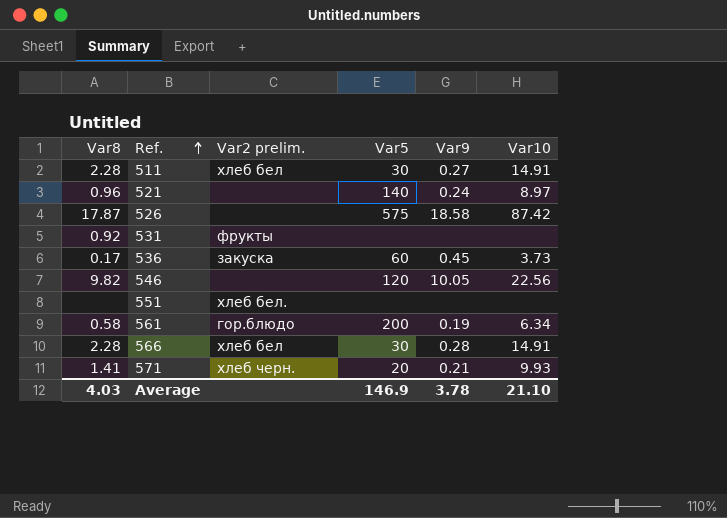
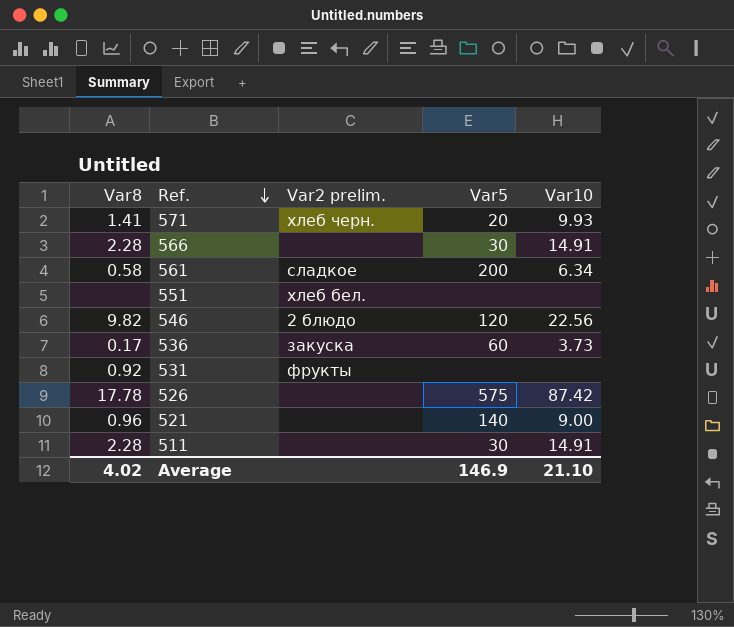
row order: Ref. ascending -> Ref. descending
column Var9 | position: 5 -> none
566 | Var2 prelim.: хлеб бел -> none
561 | Var2 prelim.: гор.блюдо -> сладкое
546 | Var2 prelim.: none -> 2 блюдо
526 | Var8: 17.87 -> 17.78
521 | Var10: 8.97 -> 9.00
511 | Var2 prelim.: хлеб бел -> none
Average | Var8: 4.03 -> 4.02

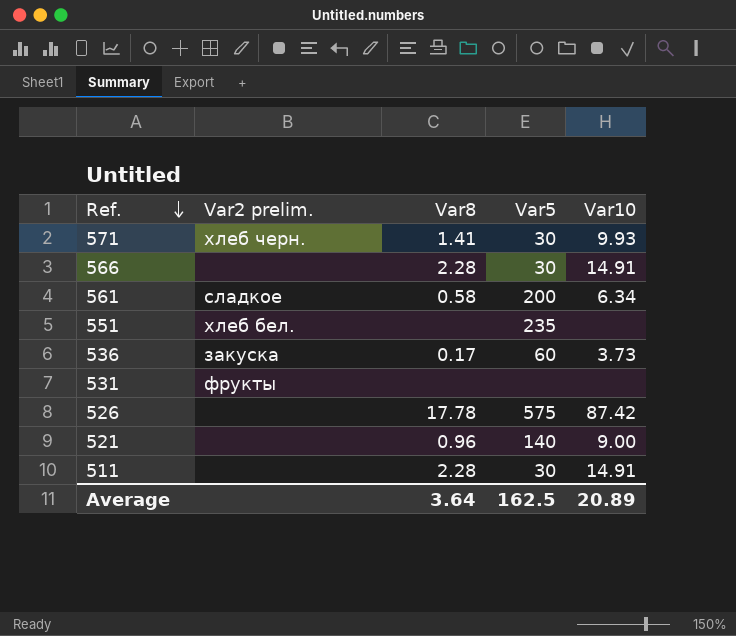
column Var8 | position: 1 -> 3
row 546: 9.82 | 2 блюдо | 120 | 22.56 -> none
571 | Var5: 20 -> 30
551 | Var5: none -> 235
531 | Var8: 0.92 -> none
Average | Var8: 4.02 -> 3.64
Average | Var5: 146.9 -> 162.5
Average | Var10: 21.10 -> 20.89

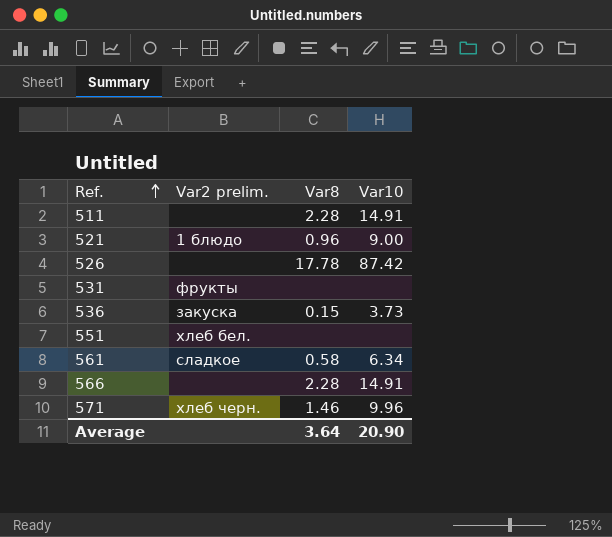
row order: Ref. descending -> Ref. ascending
column Var5 | position: 4 -> none
521 | Var2 prelim.: none -> 1 блюдо
536 | Var8: 0.17 -> 0.15
571 | Var8: 1.41 -> 1.46
571 | Var10: 9.93 -> 9.96
Average | Var10: 20.89 -> 20.90

